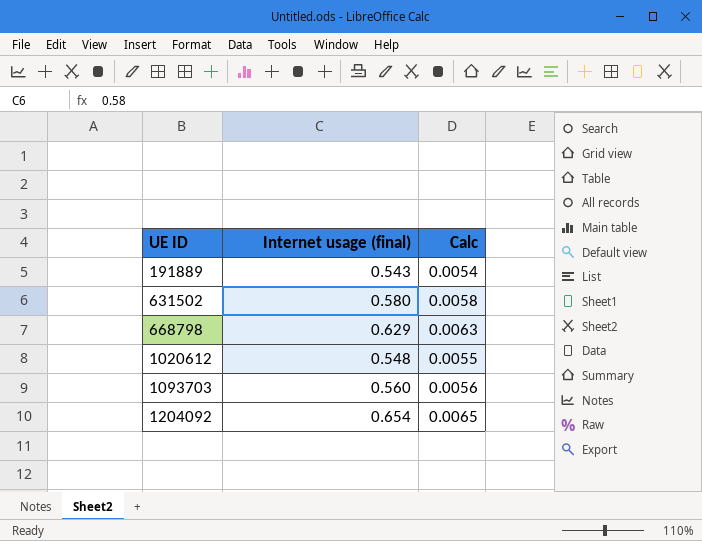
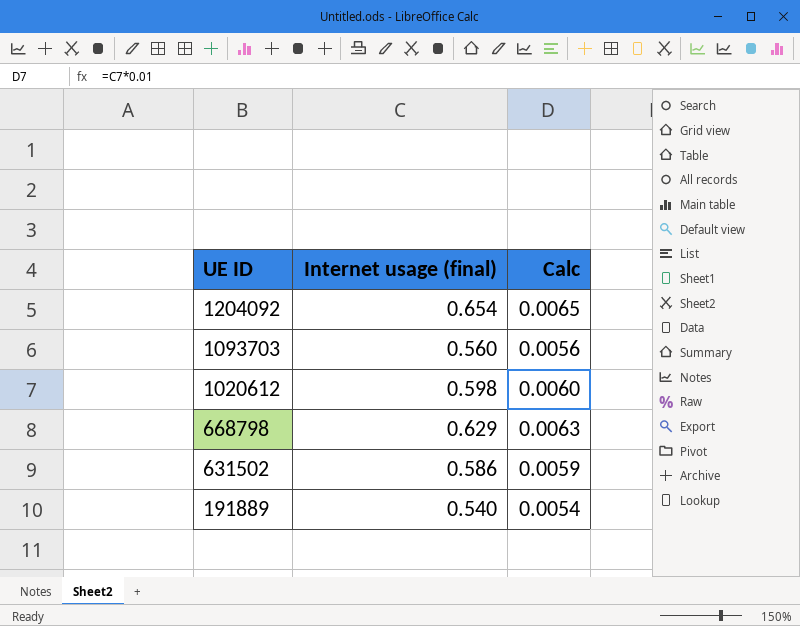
row order: UE ID ascending -> UE ID descending
1020612 | Internet usage (final): 0.548 -> 0.598
1020612 | Calc: 0.0055 -> 0.0060
631502 | Internet usage (final): 0.580 -> 0.586
631502 | Calc: 0.0058 -> 0.0059
191889 | Internet usage (final): 0.543 -> 0.540

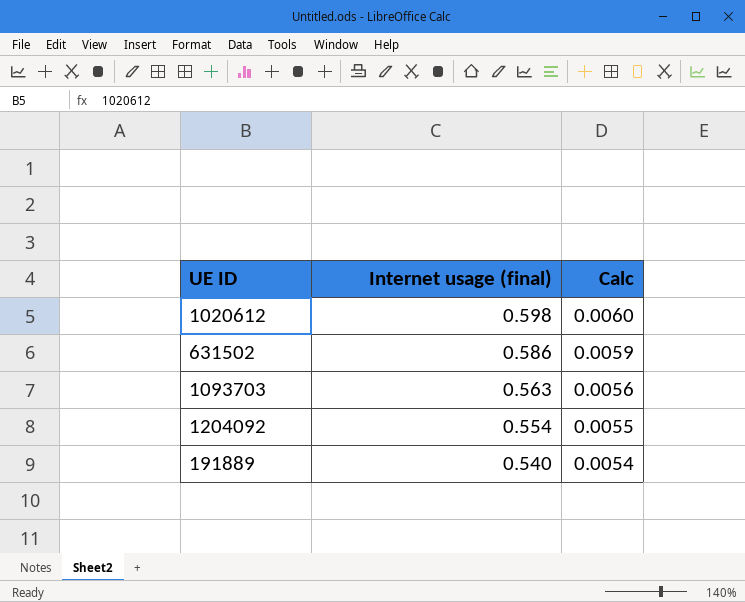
row order: UE ID descending -> Internet usage (final) descending
row 668798: 0.629 | 0.0063 -> none
1093703 | Internet usage (final): 0.560 -> 0.563
1204092 | Internet usage (final): 0.654 -> 0.554
1204092 | Calc: 0.0065 -> 0.0055

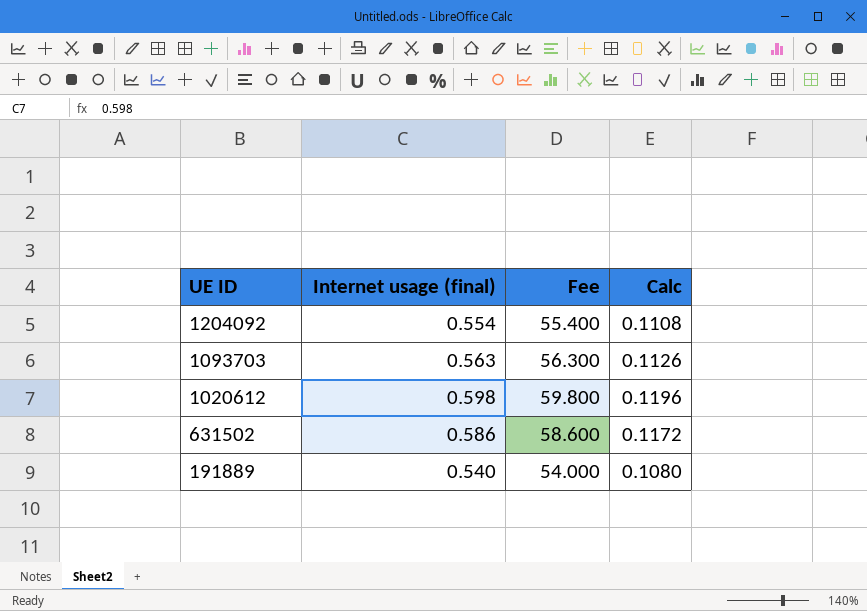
row order: Internet usage (final) descending -> UE ID descending
column Fee | formula: none -> [Internet usage (final)] * 100
column Calc | formula: [Internet usage (final)] * 0.01 -> [Internet usage (final)] * 0.2

